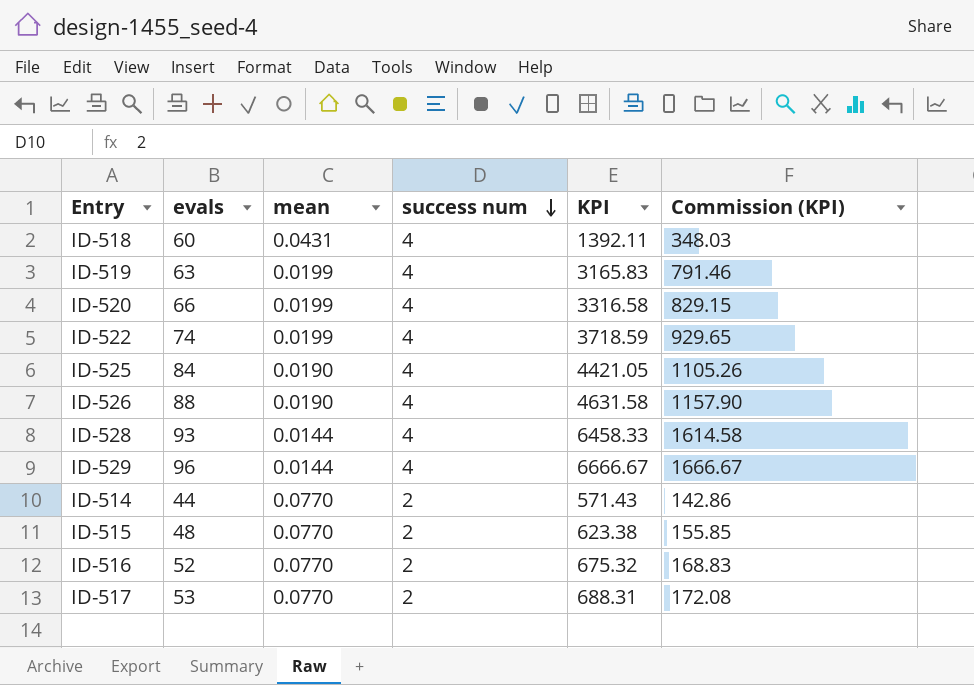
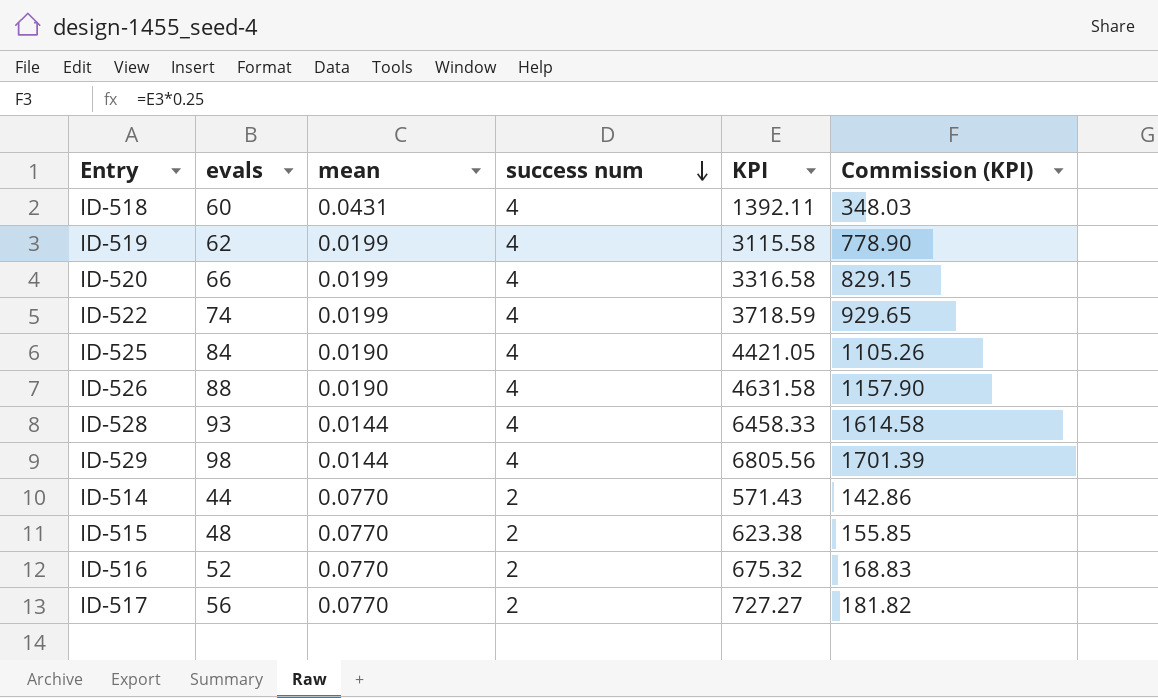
ID-519 | evals: 63 -> 62
ID-519 | KPI: 3165.83 -> 3115.58
ID-519 | Commission (KPI): 791.46 -> 778.90
ID-529 | evals: 96 -> 98
ID-529 | KPI: 6666.67 -> 6805.56
ID-529 | Commission (KPI): 1666.67 -> 1701.39
ID-517 | evals: 53 -> 56
ID-517 | KPI: 688.31 -> 727.27
ID-517 | Commission (KPI): 172.08 -> 181.82

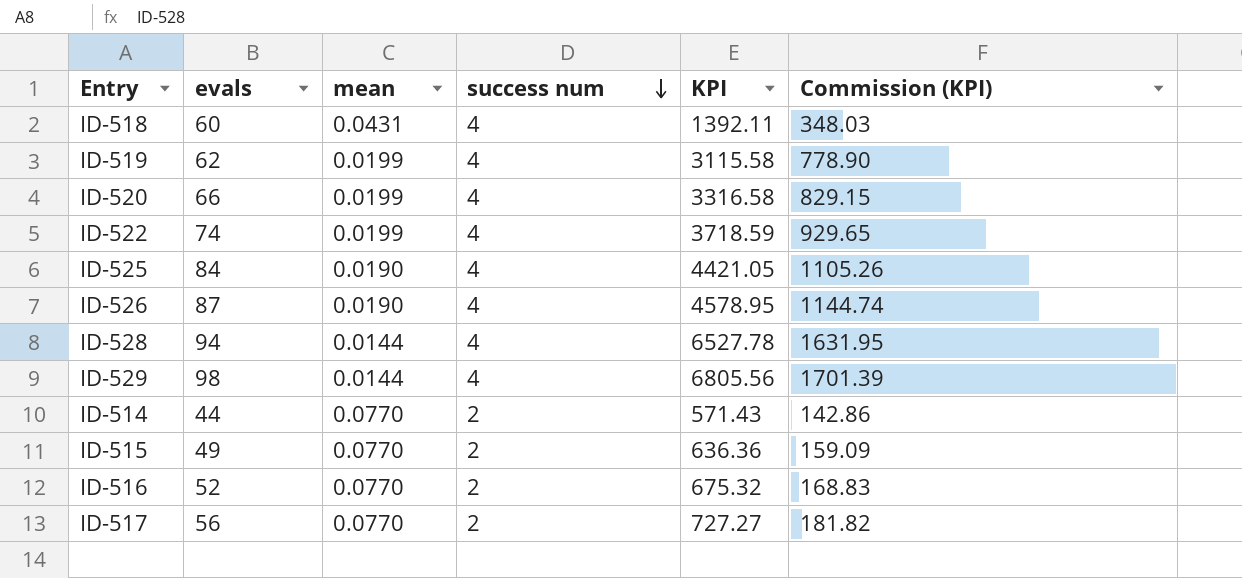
ID-526 | evals: 88 -> 87
ID-526 | KPI: 4631.58 -> 4578.95
ID-526 | Commission (KPI): 1157.90 -> 1144.74
ID-528 | evals: 93 -> 94
ID-528 | KPI: 6458.33 -> 6527.78
ID-528 | Commission (KPI): 1614.58 -> 1631.95
ID-515 | evals: 48 -> 49
ID-515 | KPI: 623.38 -> 636.36
ID-515 | Commission (KPI): 155.85 -> 159.09

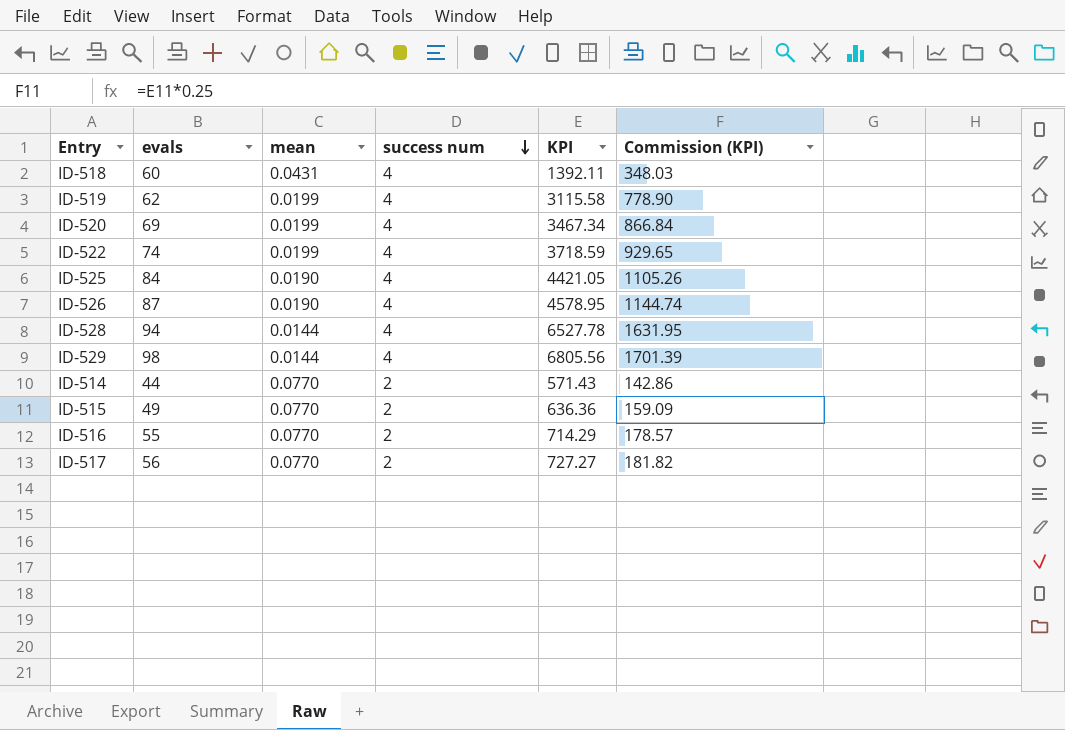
ID-520 | evals: 66 -> 69
ID-520 | KPI: 3316.58 -> 3467.34
ID-520 | Commission (KPI): 829.15 -> 866.84
ID-516 | evals: 52 -> 55
ID-516 | KPI: 675.32 -> 714.29
ID-516 | Commission (KPI): 168.83 -> 178.57

